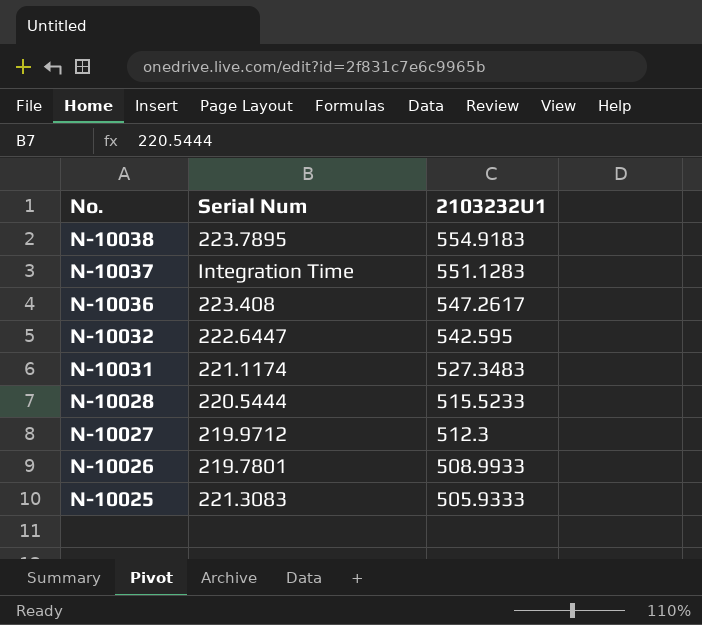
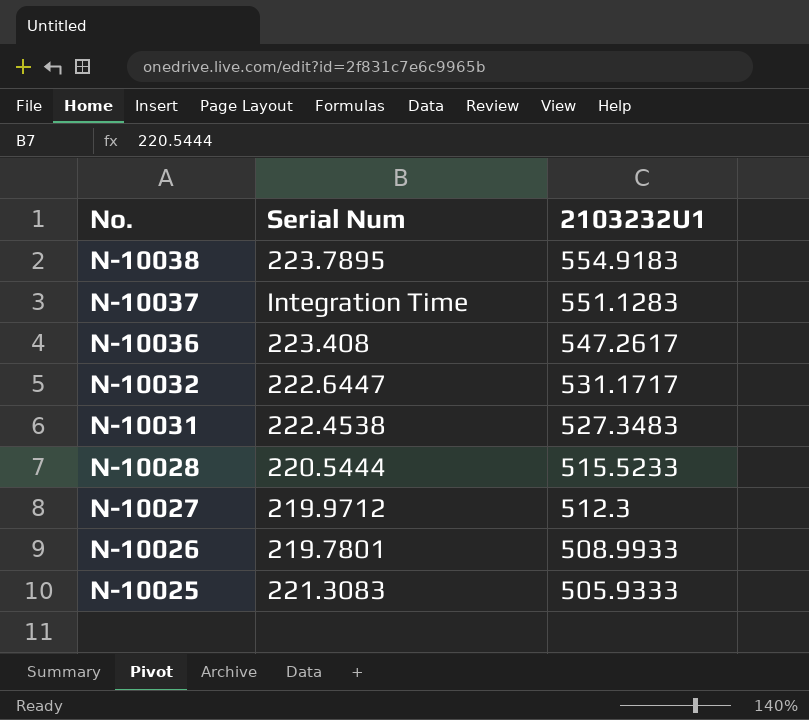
N-10032 | 2103232U1: 542.595 -> 531.1717
N-10031 | Serial Num: 221.1174 -> 222.4538

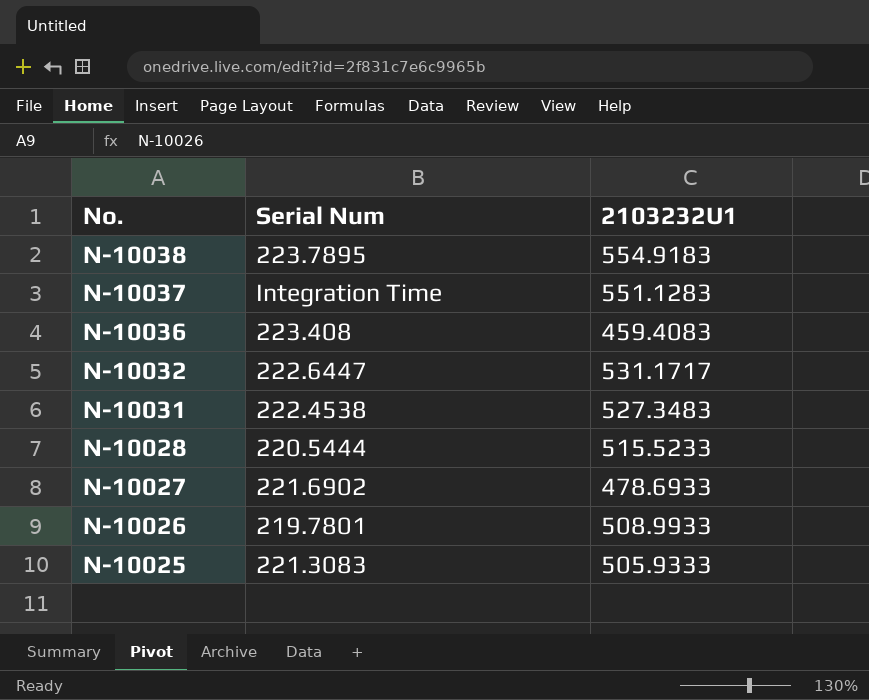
N-10036 | 2103232U1: 547.2617 -> 459.4083
N-10027 | Serial Num: 219.9712 -> 221.6902
N-10027 | 2103232U1: 512.3 -> 478.6933

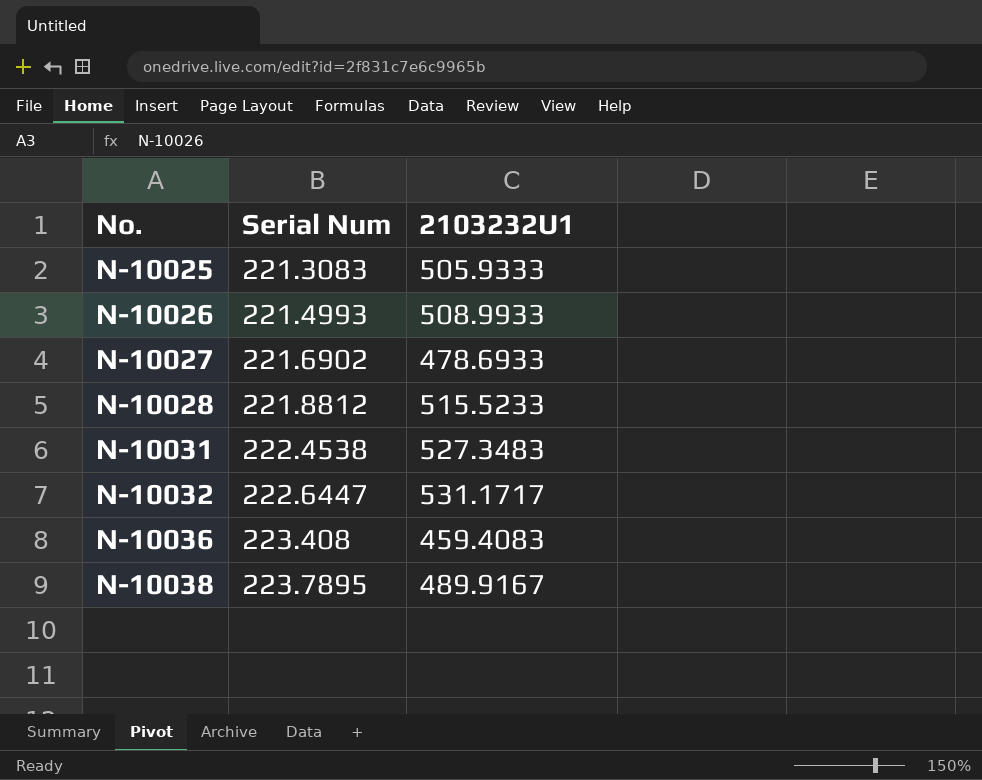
row order: No. descending -> No. ascending
row N-10037: Integration Time | 551.1283 -> none
N-10026 | Serial Num: 219.7801 -> 221.4993
N-10028 | Serial Num: 220.5444 -> 221.8812
N-10038 | 2103232U1: 554.9183 -> 489.9167

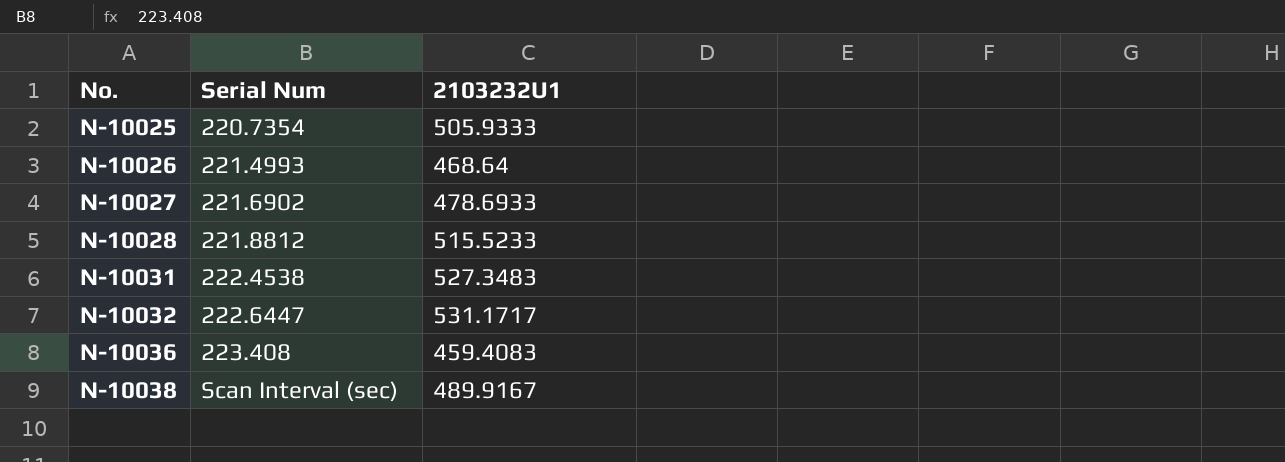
N-10025 | Serial Num: 221.3083 -> 220.7354
N-10026 | 2103232U1: 508.9933 -> 468.64
N-10038 | Serial Num: 223.7895 -> Scan Interval (sec)

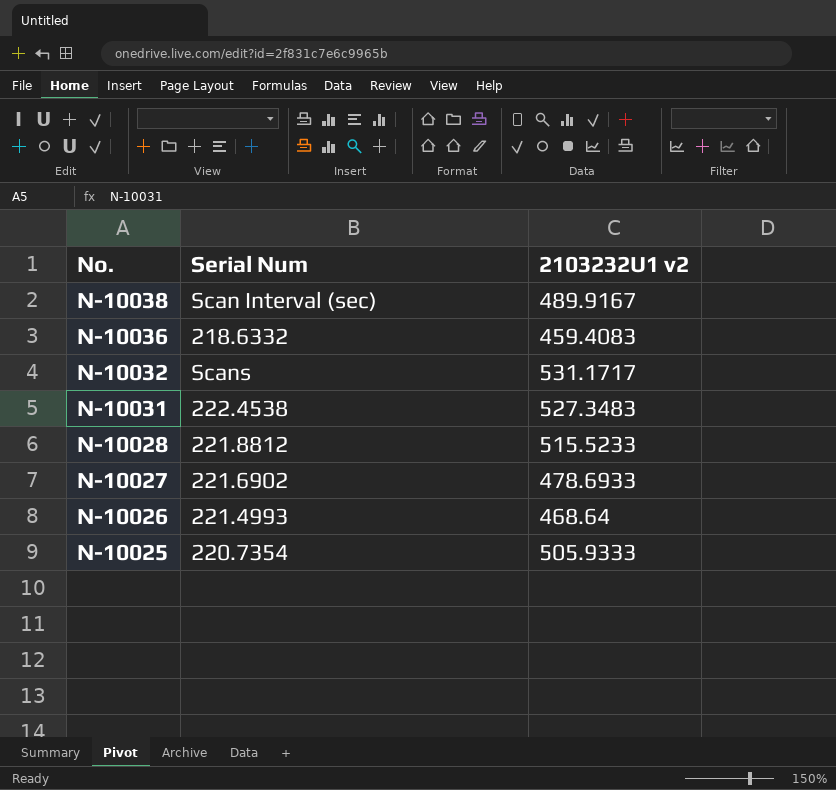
row order: No. ascending -> No. descending
column name: 2103232U1 -> 2103232U1 v2
N-10036 | Serial Num: 223.408 -> 218.6332
N-10032 | Serial Num: 222.6447 -> Scans

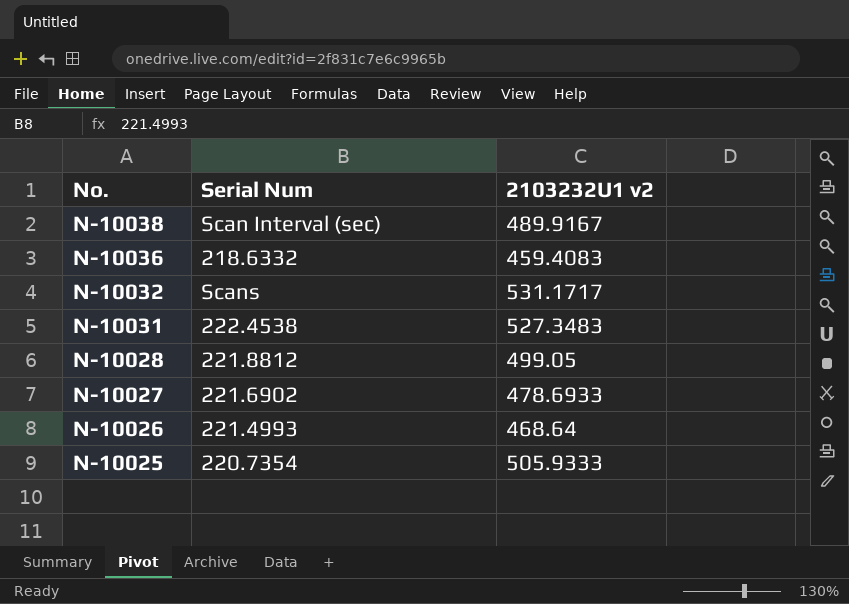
N-10028 | 2103232U1 v2: 515.5233 -> 499.05

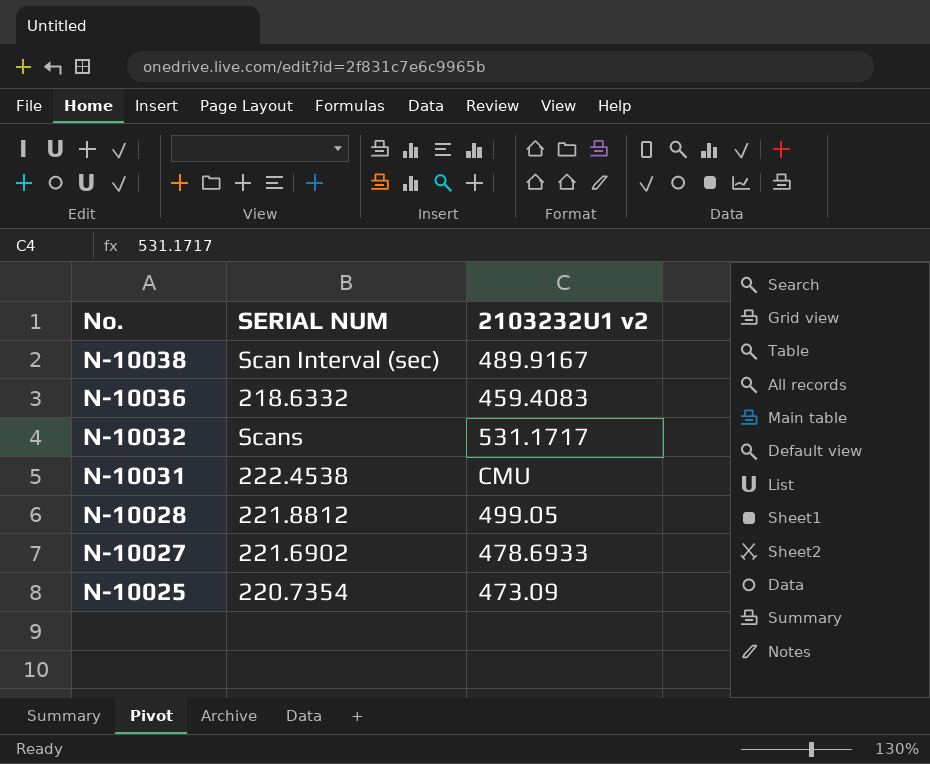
column name: Serial Num -> SERIAL NUM
row N-10026: 221.4993 | 468.64 -> none
N-10031 | 2103232U1 v2: 527.3483 -> CMU
N-10025 | 2103232U1 v2: 505.9333 -> 473.09

